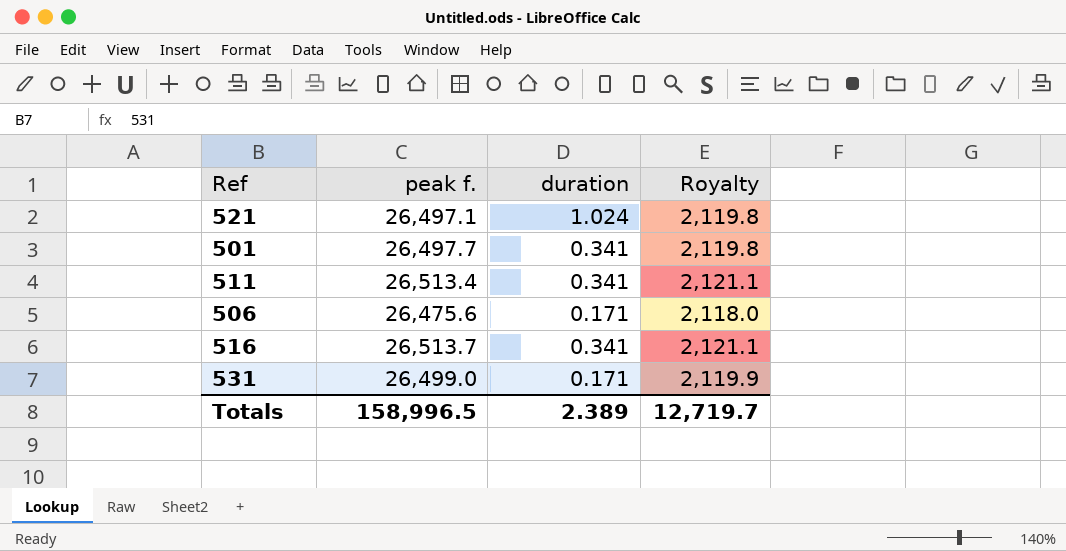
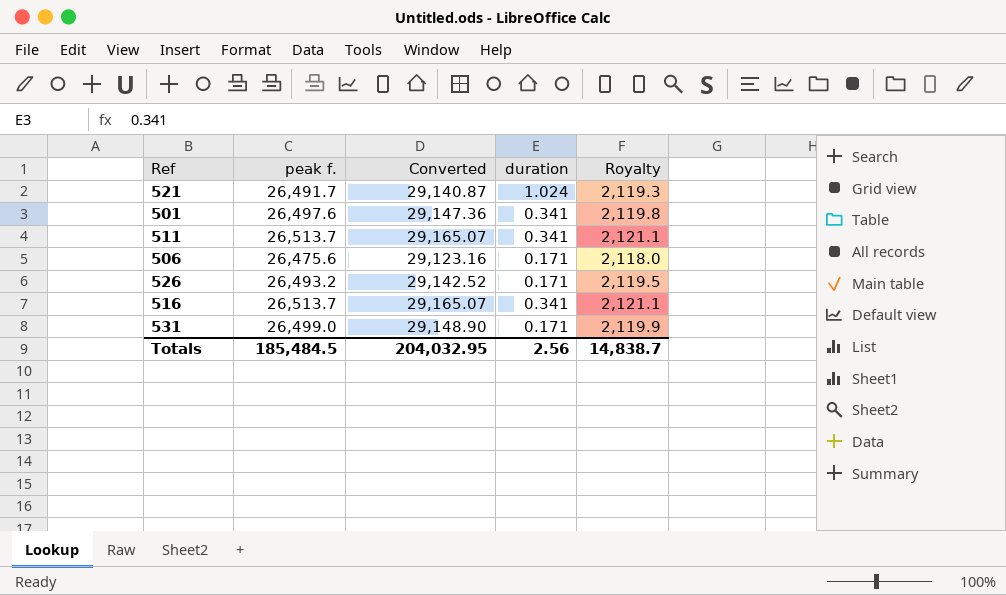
column Converted | formula: none -> [peak f.] * 1.1
521 | peak f.: 26,497.1 -> 26,491.7
521 | Royalty: 2,119.8 -> 2,119.3
501 | peak f.: 26,497.7 -> 26,497.6
511 | peak f.: 26,513.4 -> 26,513.7
row 526: none -> 26,493.2 | 29,142.52 | 0.171 | 2,119.5
Totals | peak f.: 158,996.5 -> 185,484.5
Totals | duration: 2.389 -> 2.56
Totals | Royalty: 12,719.7 -> 14,838.7

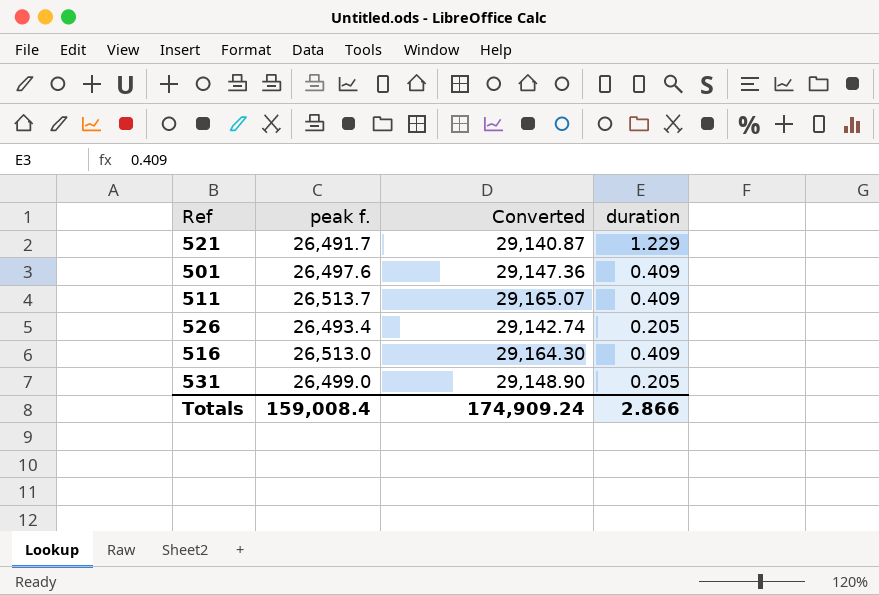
column Royalty | formula: [peak f.] * 0.08 -> none
row 506: 26,475.6 | 29,123.16 | 0.171 | 2,118.0 -> none
521 | duration: 1.024 -> 1.229
501 | duration: 0.341 -> 0.409
511 | duration: 0.341 -> 0.409
526 | peak f.: 26,493.2 -> 26,493.4
526 | Converted: 29,142.52 -> 29,142.74
526 | duration: 0.171 -> 0.205
516 | peak f.: 26,513.7 -> 26,513.0
516 | Converted: 29,165.07 -> 29,164.30
516 | duration: 0.341 -> 0.409
531 | duration: 0.171 -> 0.205
Totals | peak f.: 185,484.5 -> 159,008.4
Totals | Converted: 204,032.95 -> 174,909.24
Totals | duration: 2.56 -> 2.866

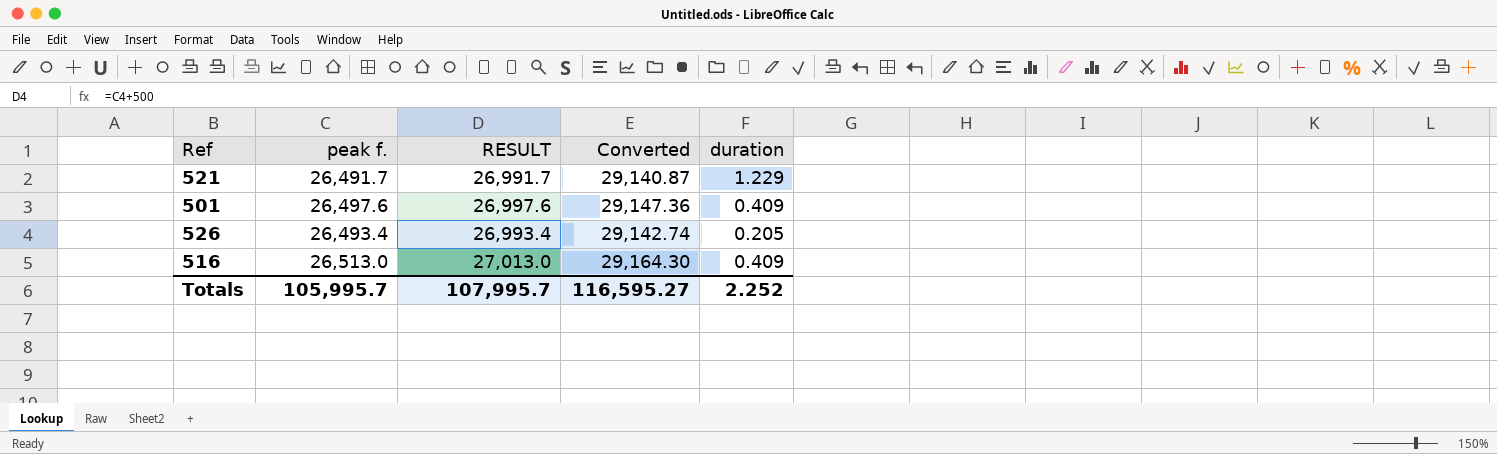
column RESULT | formula: none -> [peak f.] + 500
row 511: 26,513.7 | 29,165.07 | 0.409 -> none
row 531: 26,499.0 | 29,148.90 | 0.205 -> none
Totals | peak f.: 159,008.4 -> 105,995.7
Totals | Converted: 174,909.24 -> 116,595.27
Totals | duration: 2.866 -> 2.252

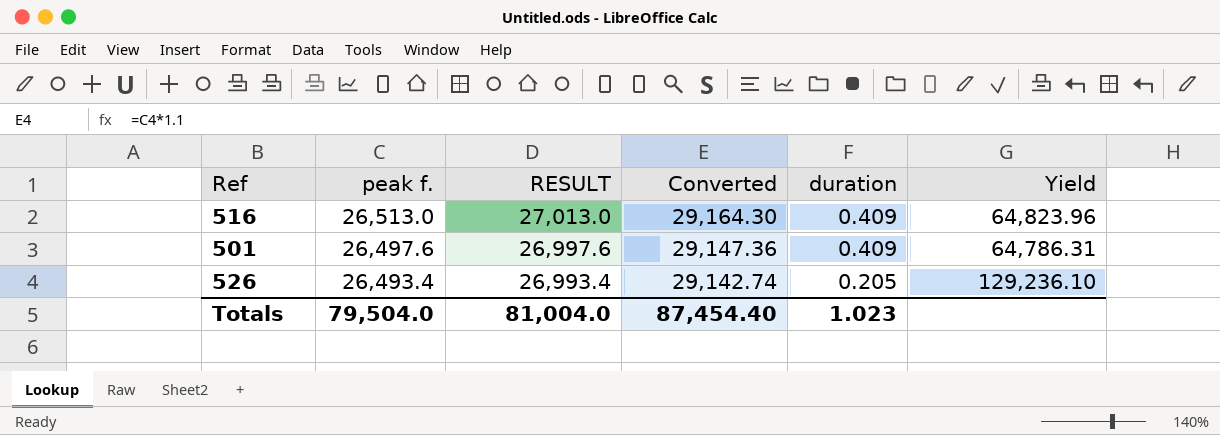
row order: none -> peak f. descending
column Yield | formula: none -> [peak f.] / [duration]
row 521: 26,491.7 | 26,991.7 | 29,140.87 | 1.229 -> none
Totals | peak f.: 105,995.7 -> 79,504.0
Totals | RESULT: 107,995.7 -> 81,004.0
Totals | Converted: 116,595.27 -> 87,454.40
Totals | duration: 2.252 -> 1.023

